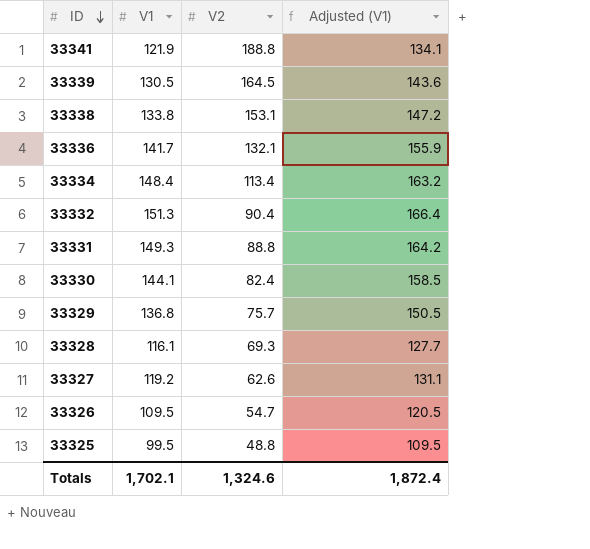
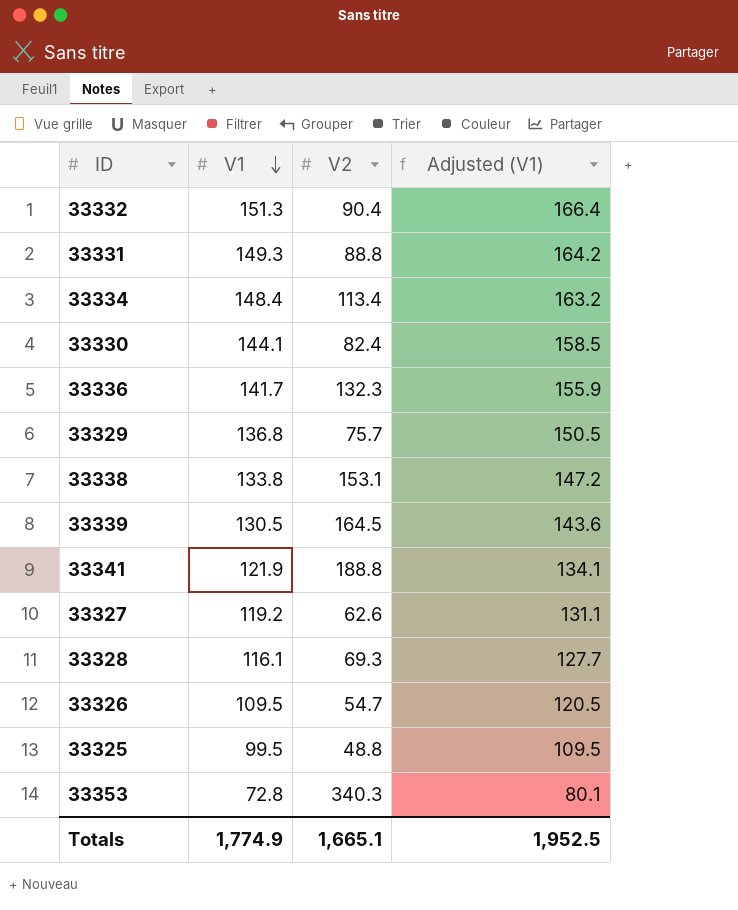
row order: ID descending -> V1 descending
33336 | V2: 132.1 -> 132.3
row 33353: none -> 72.8 | 340.3 | 80.1
Totals | V1: 1,702.1 -> 1,774.9
Totals | V2: 1,324.6 -> 1,665.1
Totals | Adjusted (V1): 1,872.4 -> 1,952.5

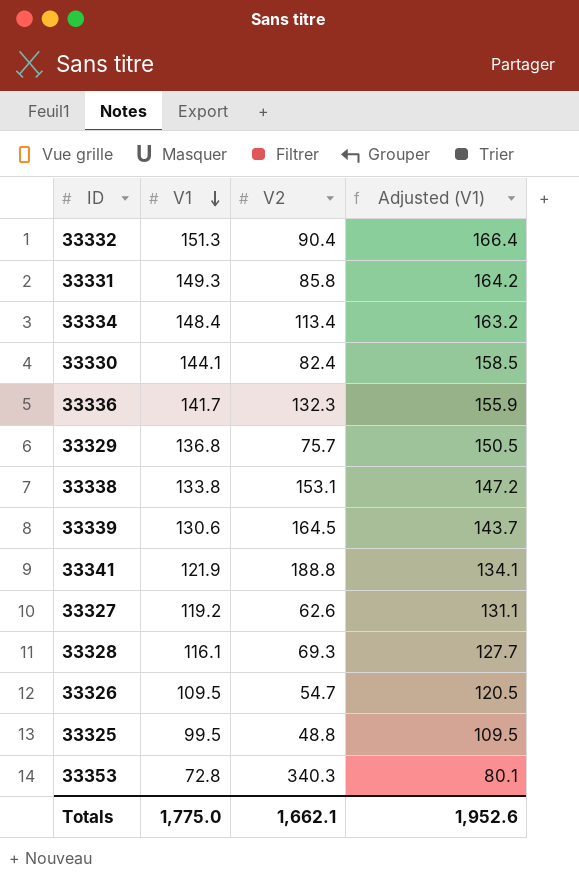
33331 | V2: 88.8 -> 85.8
33339 | V1: 130.5 -> 130.6
33339 | Adjusted (V1): 143.6 -> 143.7
Totals | V1: 1,774.9 -> 1,775.0
Totals | V2: 1,665.1 -> 1,662.1
Totals | Adjusted (V1): 1,952.5 -> 1,952.6

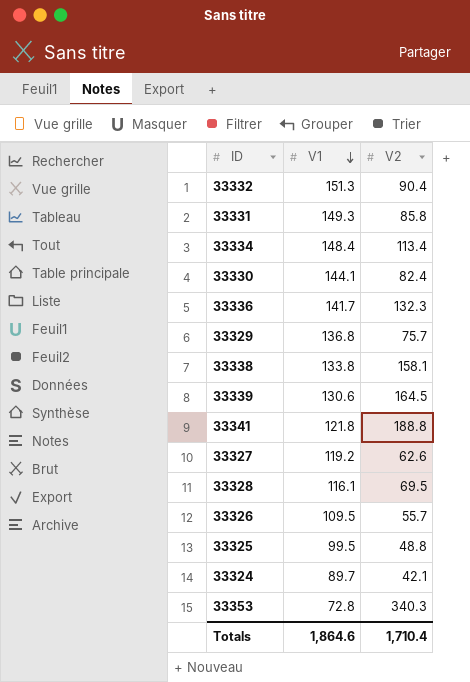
column Adjusted (V1) | formula: [V1] * 1.1 -> none
33338 | V2: 153.1 -> 158.1
33341 | V1: 121.9 -> 121.8
33328 | V2: 69.3 -> 69.5
33326 | V2: 54.7 -> 55.7
row 33324: none -> 89.7 | 42.1
Totals | V1: 1,775.0 -> 1,864.6
Totals | V2: 1,662.1 -> 1,710.4

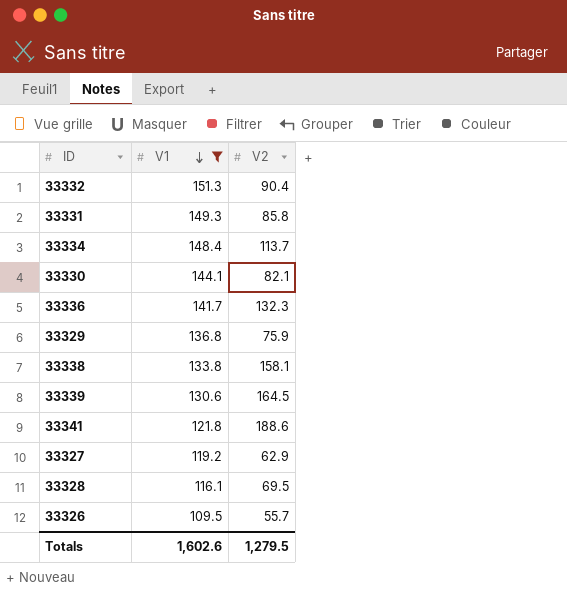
filter: none -> V1 >= 109.5
33334 | V2: 113.4 -> 113.7
33330 | V2: 82.4 -> 82.1
33329 | V2: 75.7 -> 75.9
33341 | V2: 188.8 -> 188.6
33327 | V2: 62.6 -> 62.9
Totals | V1: 1,864.6 -> 1,602.6
Totals | V2: 1,710.4 -> 1,279.5

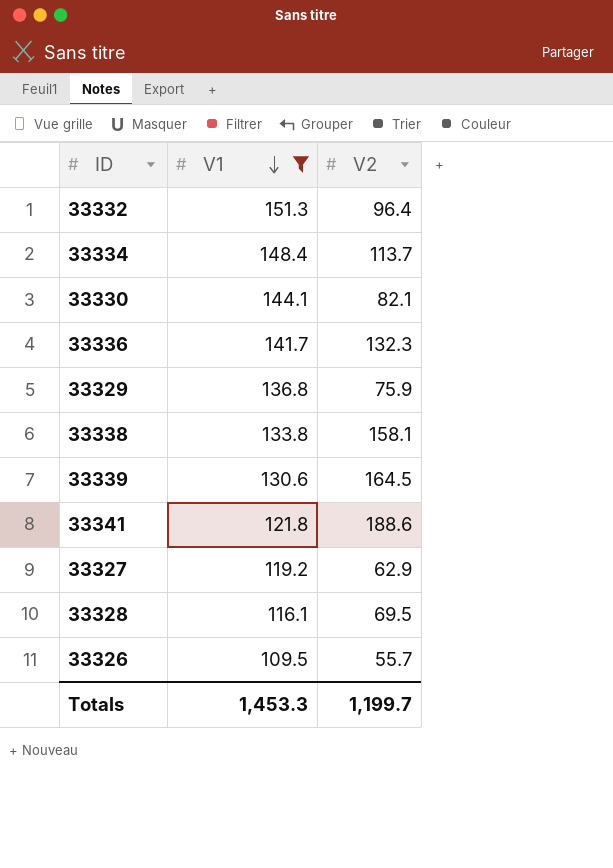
row 33331: 149.3 | 85.8 -> none
33332 | V2: 90.4 -> 96.4
Totals | V1: 1,602.6 -> 1,453.3
Totals | V2: 1,279.5 -> 1,199.7

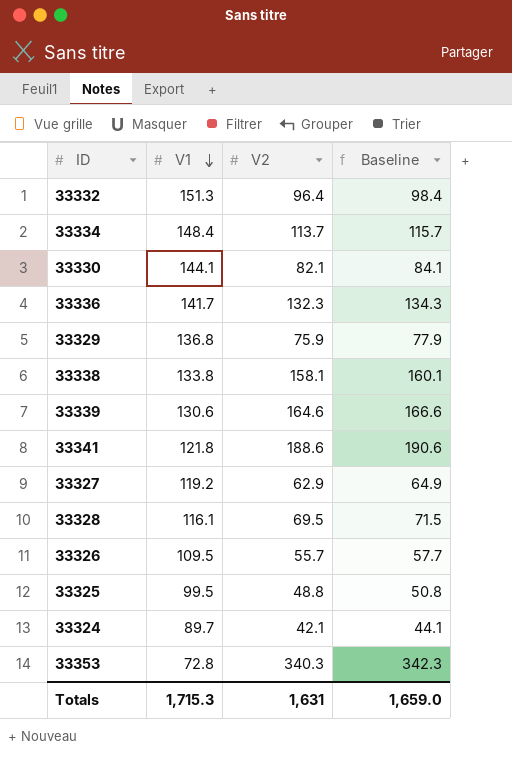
filter: V1 >= 109.5 -> none
column Baseline | formula: none -> [V2] + 2
33339 | V2: 164.5 -> 164.6
Totals | V1: 1,453.3 -> 1,715.3
Totals | V2: 1,199.7 -> 1,631

